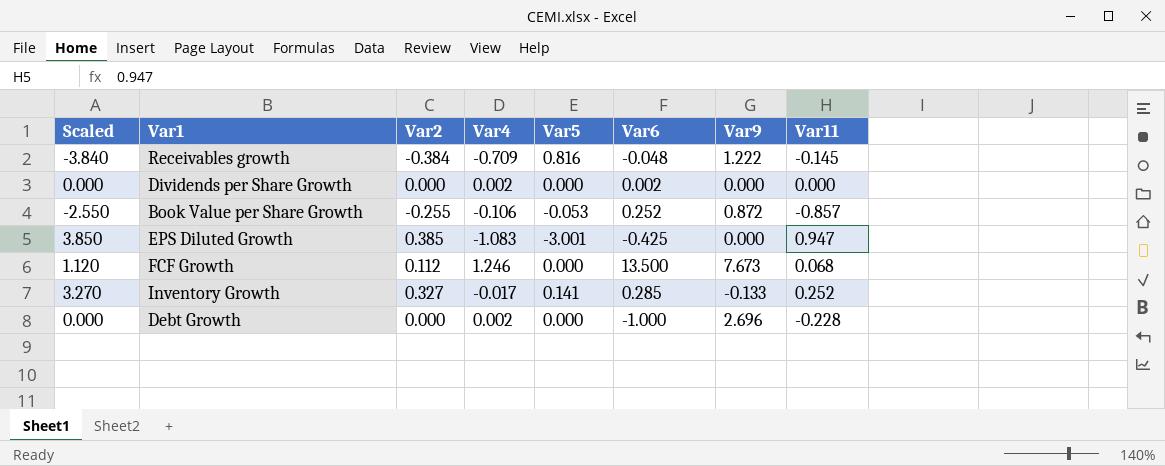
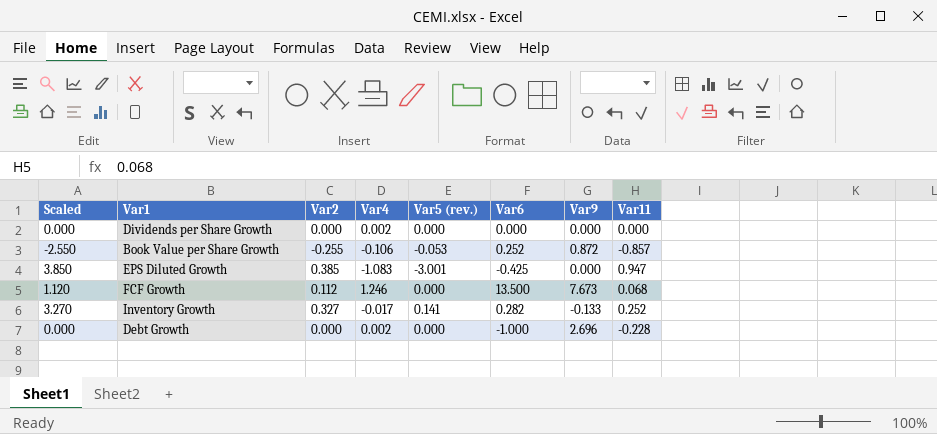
column name: Var5 -> Var5 (rev.)
row Receivables growth: -3.840 | -0.384 | -0.709 | 0.816 | -0.048 | 1.222 | -0.145 -> none
Dividends per Share Growth | Var6: 0.002 -> 0.000
Inventory Growth | Var6: 0.285 -> 0.282

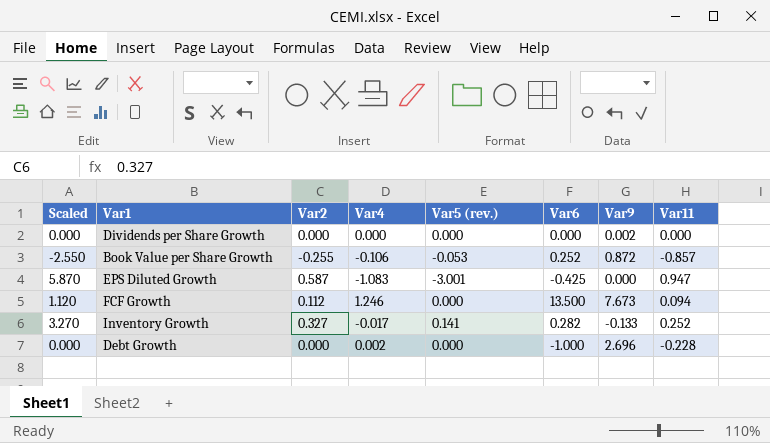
Dividends per Share Growth | Var4: 0.002 -> 0.000
Dividends per Share Growth | Var9: 0.000 -> 0.002
EPS Diluted Growth | Scaled: 3.850 -> 5.870
EPS Diluted Growth | Var2: 0.385 -> 0.587
FCF Growth | Var11: 0.068 -> 0.094

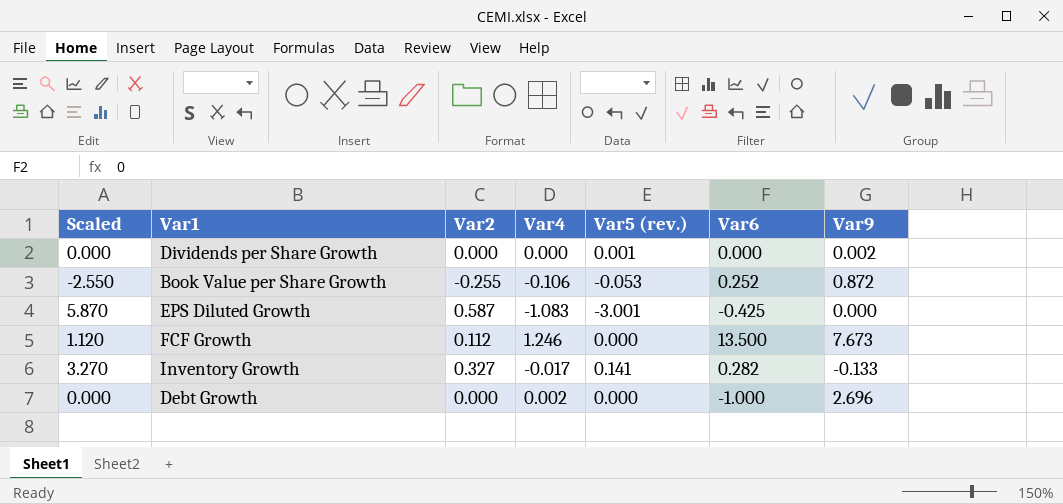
column Var11 | position: 8 -> none
Dividends per Share Growth | Var5 (rev.): 0.000 -> 0.001

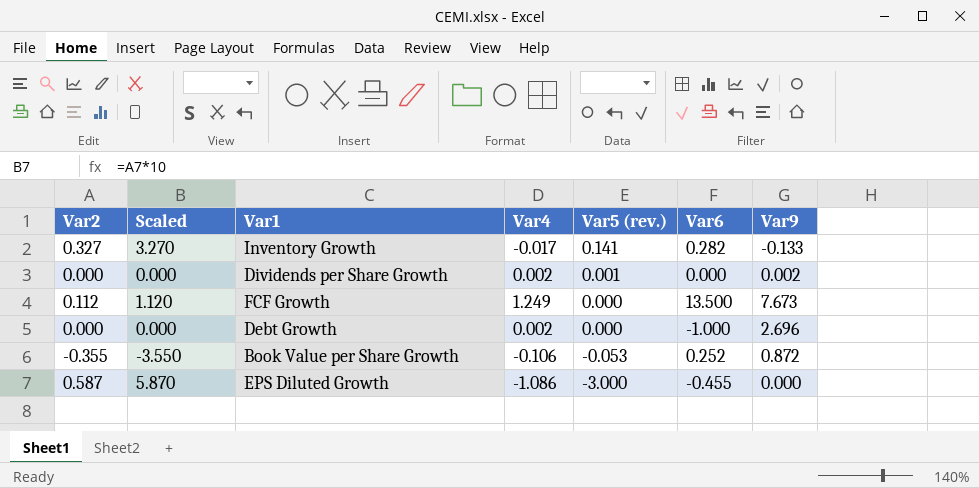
row order: none -> Var5 (rev.) descending
column Var2 | position: 3 -> 1
Dividends per Share Growth | Var4: 0.000 -> 0.002
FCF Growth | Var4: 1.246 -> 1.249
Book Value per Share Growth | Var2: -0.255 -> -0.355
Book Value per Share Growth | Scaled: -2.550 -> -3.550
EPS Diluted Growth | Var4: -1.083 -> -1.086
EPS Diluted Growth | Var5 (rev.): -3.001 -> -3.000
EPS Diluted Growth | Var6: -0.425 -> -0.455

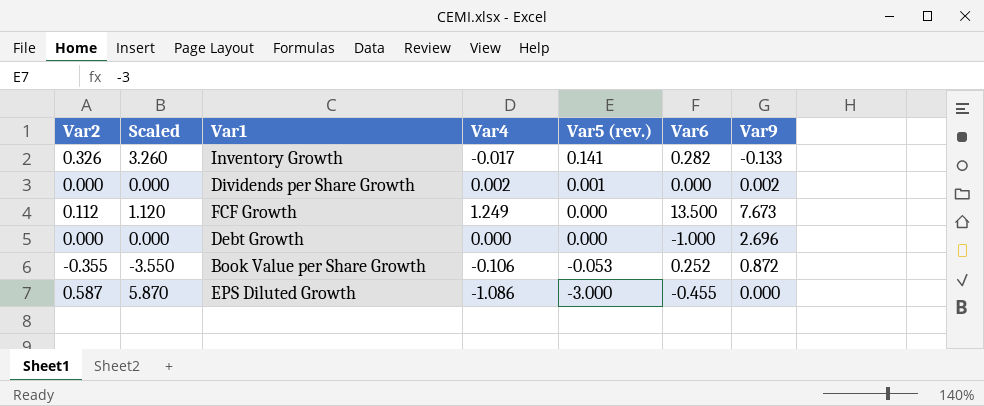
Inventory Growth | Var2: 0.327 -> 0.326
Inventory Growth | Scaled: 3.270 -> 3.260
Debt Growth | Var4: 0.002 -> 0.000

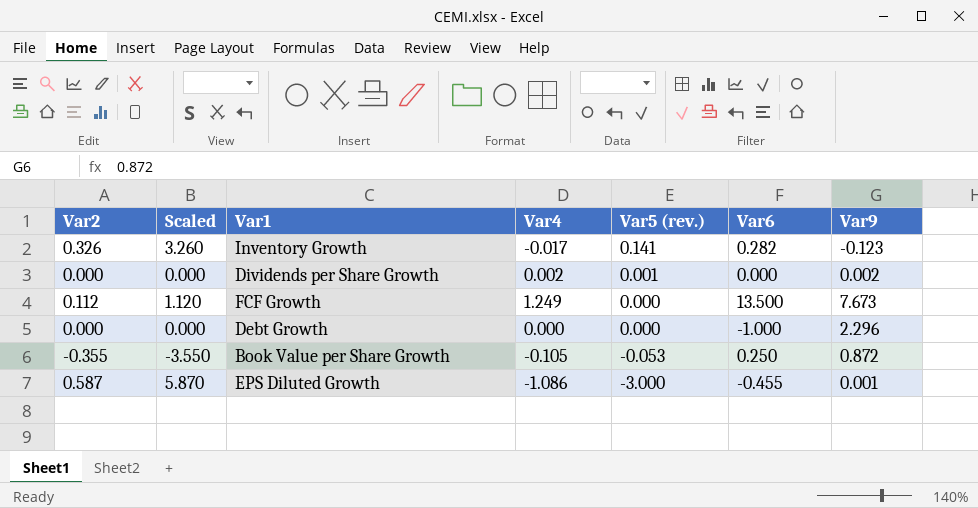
Inventory Growth | Var9: -0.133 -> -0.123
Debt Growth | Var9: 2.696 -> 2.296
Book Value per Share Growth | Var4: -0.106 -> -0.105
Book Value per Share Growth | Var6: 0.252 -> 0.250
EPS Diluted Growth | Var9: 0.000 -> 0.001

